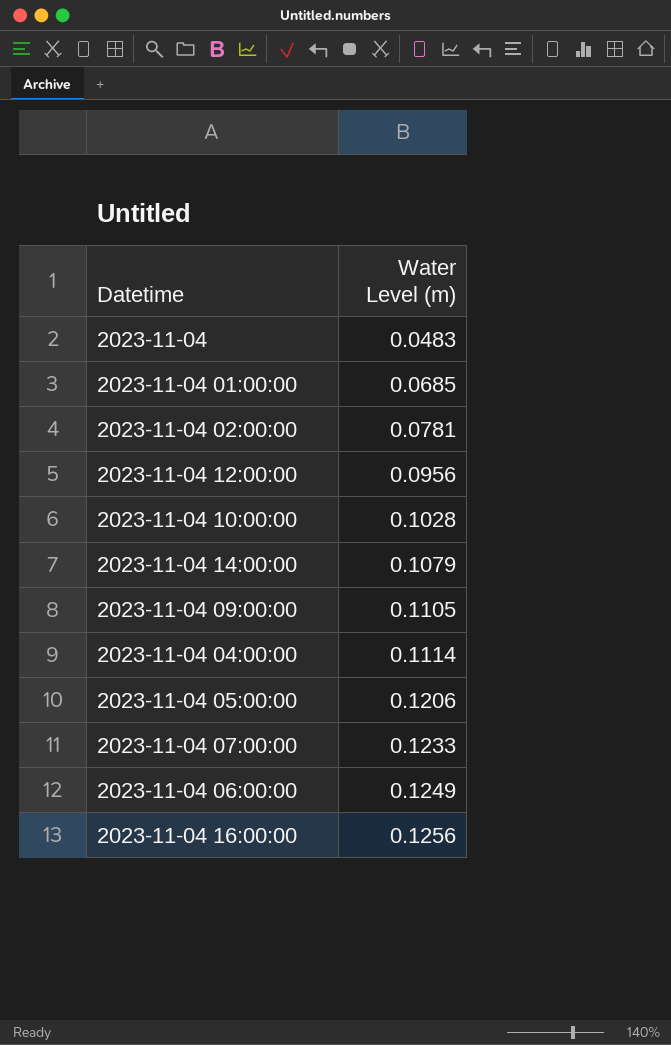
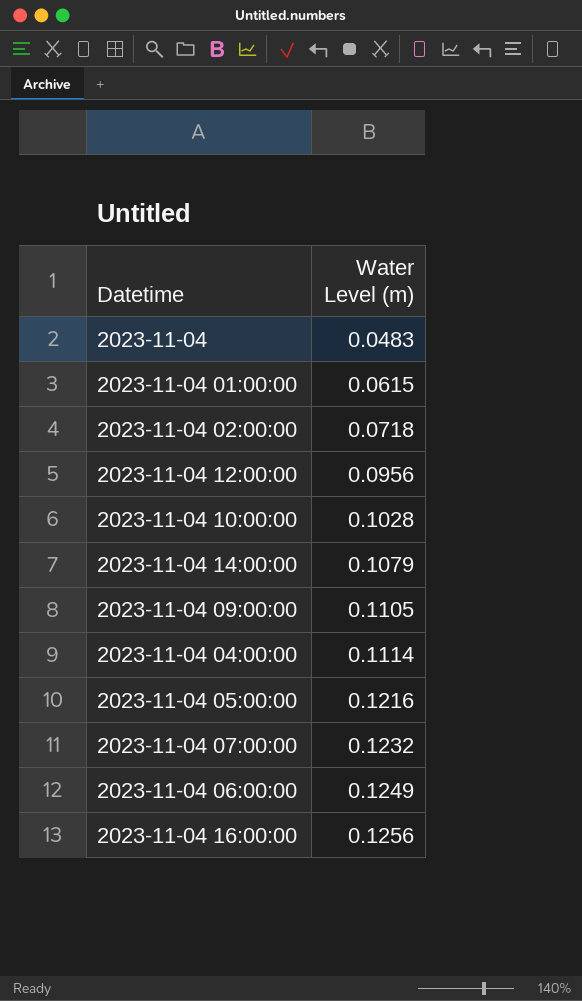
2023-11-04 01:00:00 | Water Level (m): 0.0685 -> 0.0615
2023-11-04 02:00:00 | Water Level (m): 0.0781 -> 0.0718
2023-11-04 05:00:00 | Water Level (m): 0.1206 -> 0.1216
2023-11-04 07:00:00 | Water Level (m): 0.1233 -> 0.1232

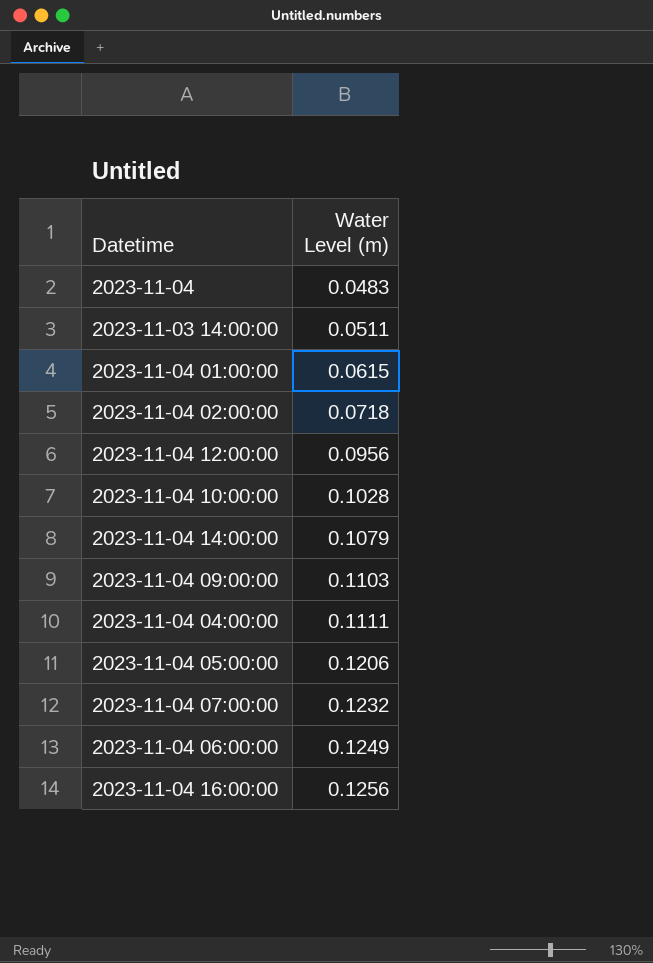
row 2023-11-03 14:00:00: none -> 0.0511
2023-11-04 09:00:00 | Water Level (m): 0.1105 -> 0.1103
2023-11-04 04:00:00 | Water Level (m): 0.1114 -> 0.1111
2023-11-04 05:00:00 | Water Level (m): 0.1216 -> 0.1206

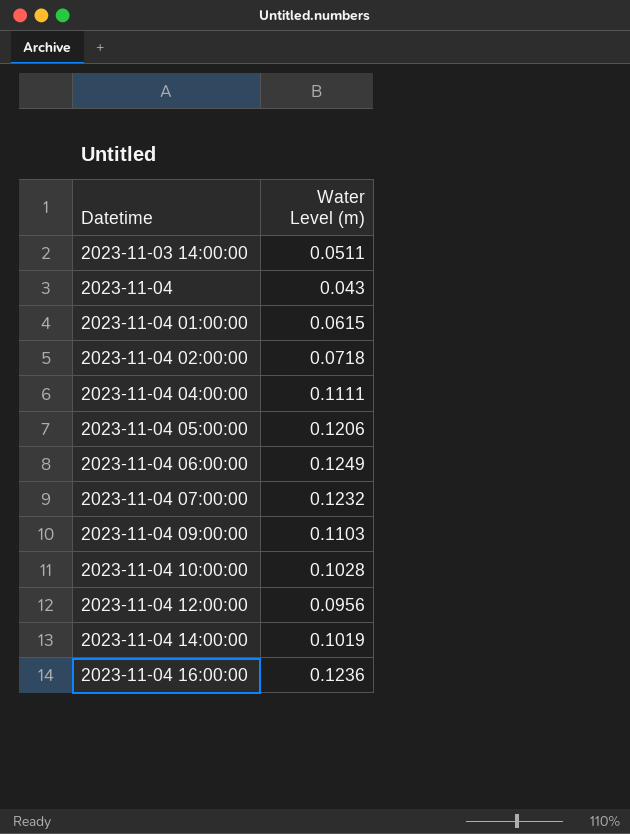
row order: Water Level (m) ascending -> Datetime ascending
2023-11-04 | Water Level (m): 0.0483 -> 0.043
2023-11-04 14:00:00 | Water Level (m): 0.1079 -> 0.1019
2023-11-04 16:00:00 | Water Level (m): 0.1256 -> 0.1236

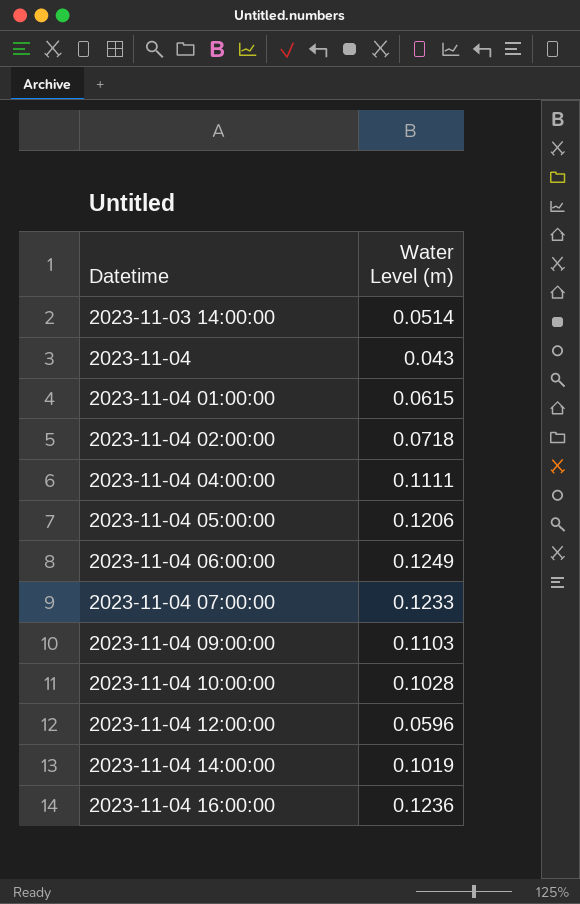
2023-11-03 14:00:00 | Water Level (m): 0.0511 -> 0.0514
2023-11-04 07:00:00 | Water Level (m): 0.1232 -> 0.1233
2023-11-04 12:00:00 | Water Level (m): 0.0956 -> 0.0596

